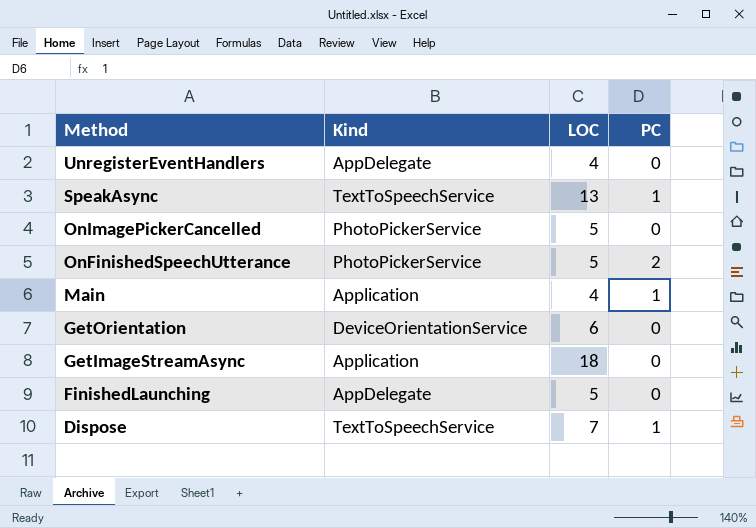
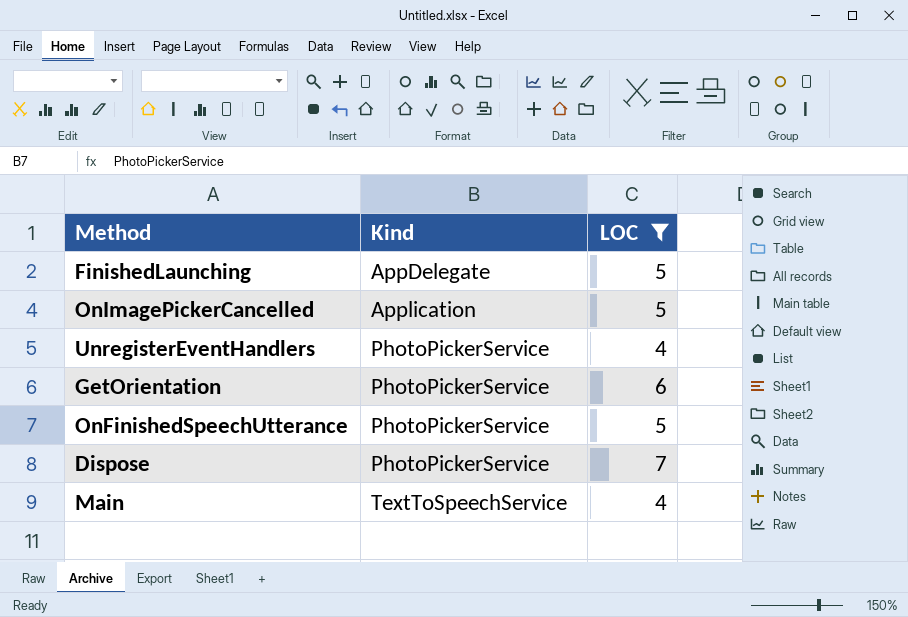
filter: none -> LOC <= 7
row order: Method descending -> Kind ascending
column PC | position: 4 -> none
OnImagePickerCancelled | Kind: PhotoPickerService -> Application
UnregisterEventHandlers | Kind: AppDelegate -> PhotoPickerService
GetOrientation | Kind: DeviceOrientationService -> PhotoPickerService
Dispose | Kind: TextToSpeechService -> PhotoPickerService
Main | Kind: Application -> TextToSpeechService

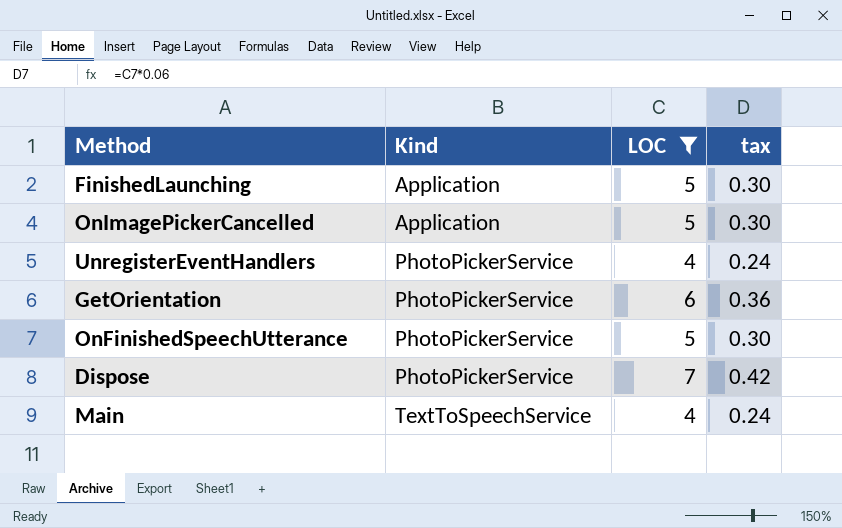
column tax | formula: none -> [LOC] * 0.06
FinishedLaunching | Kind: AppDelegate -> Application

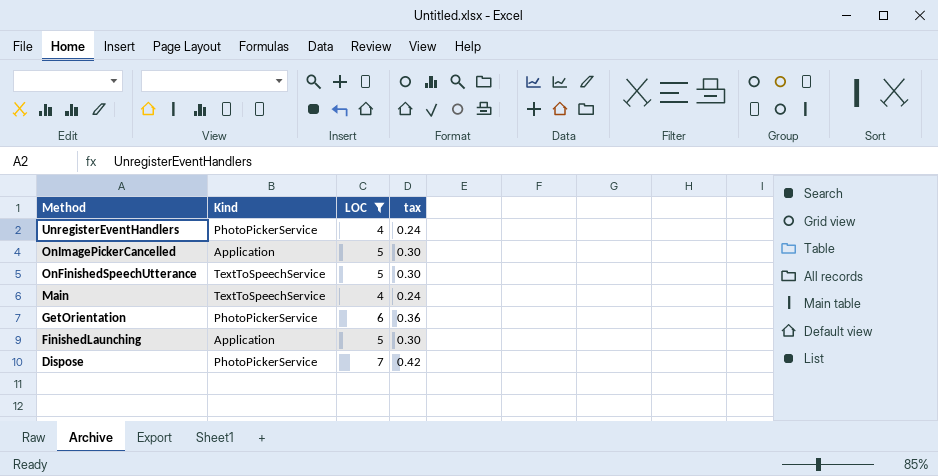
row order: Kind ascending -> Method descending
OnFinishedSpeechUtterance | Kind: PhotoPickerService -> TextToSpeechService

